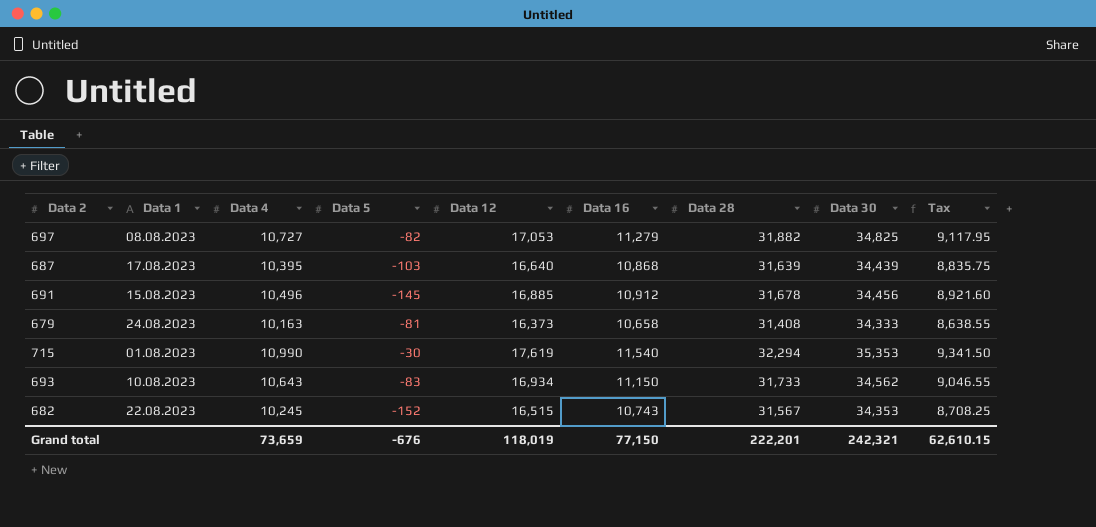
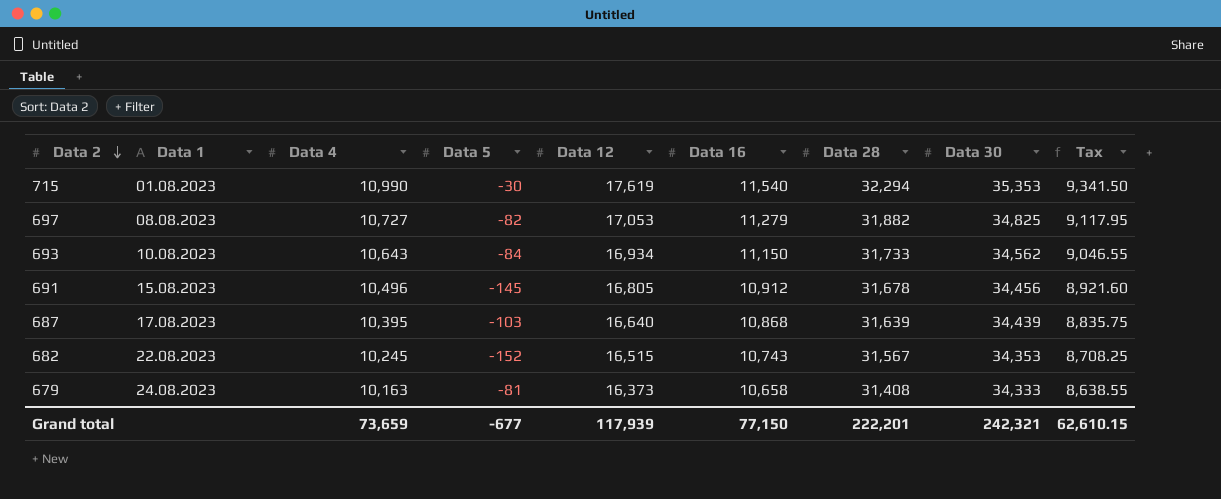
row order: none -> Data 2 descending
693 | Data 5: -83 -> -84
691 | Data 12: 16,885 -> 16,805
Grand total | Data 5: -676 -> -677
Grand total | Data 12: 118,019 -> 117,939

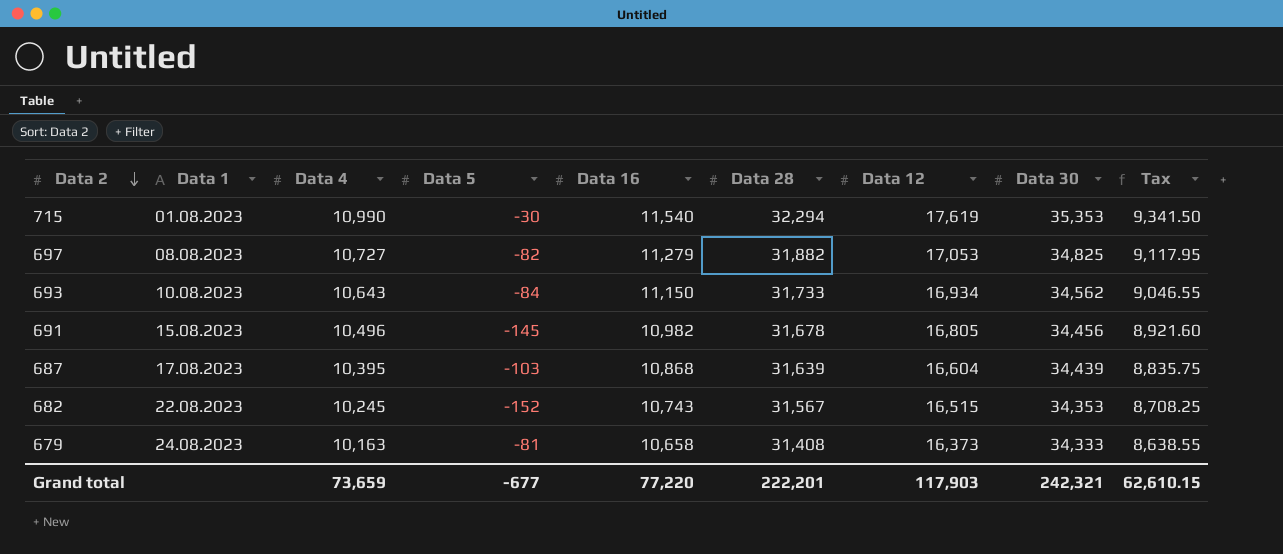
column Data 12 | position: 5 -> 7
691 | Data 16: 10,912 -> 10,982
687 | Data 12: 16,640 -> 16,604
Grand total | Data 16: 77,150 -> 77,220
Grand total | Data 12: 117,939 -> 117,903

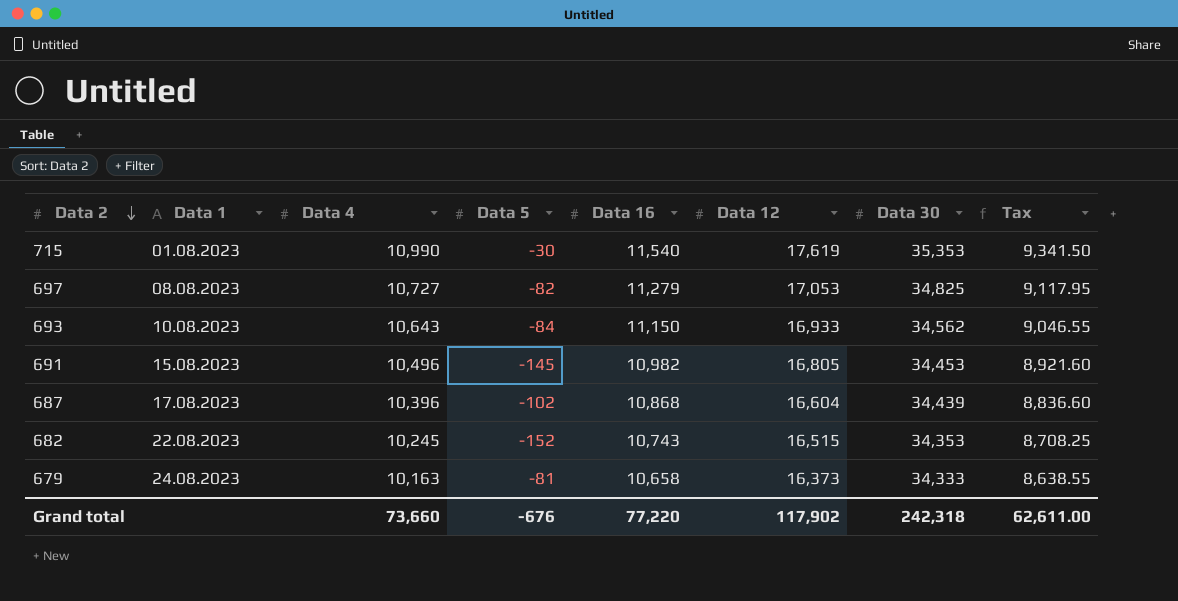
column Data 28 | position: 6 -> none
693 | Data 12: 16,934 -> 16,933
691 | Data 30: 34,456 -> 34,453
687 | Data 4: 10,395 -> 10,396
687 | Data 5: -103 -> -102
687 | Tax: 8,835.75 -> 8,836.60
Grand total | Data 4: 73,659 -> 73,660
Grand total | Data 5: -677 -> -676
Grand total | Data 12: 117,903 -> 117,902
Grand total | Data 30: 242,321 -> 242,318
Grand total | Tax: 62,610.15 -> 62,611.00

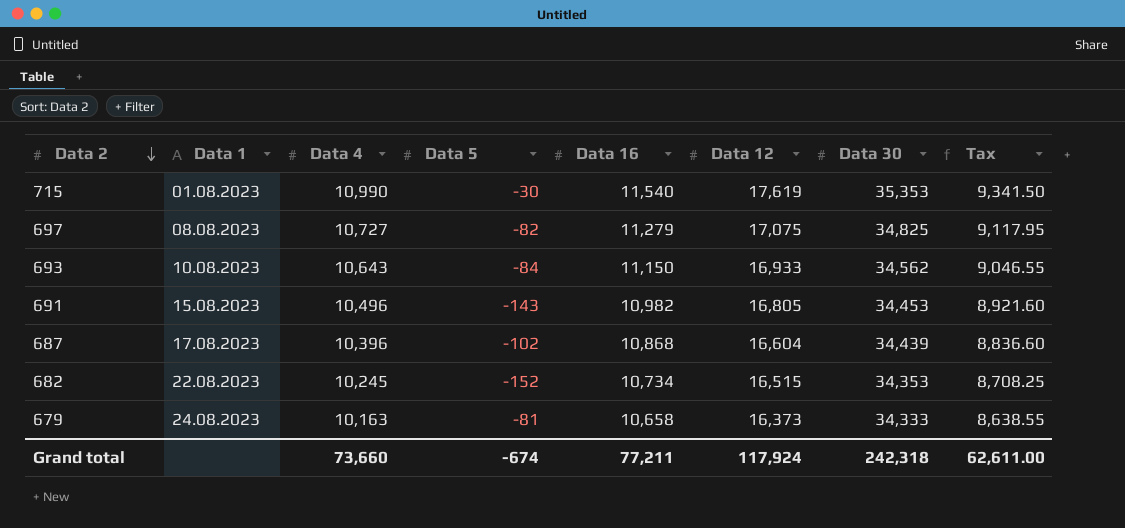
697 | Data 12: 17,053 -> 17,075
691 | Data 5: -145 -> -143
682 | Data 16: 10,743 -> 10,734
Grand total | Data 5: -676 -> -674
Grand total | Data 16: 77,220 -> 77,211
Grand total | Data 12: 117,902 -> 117,924

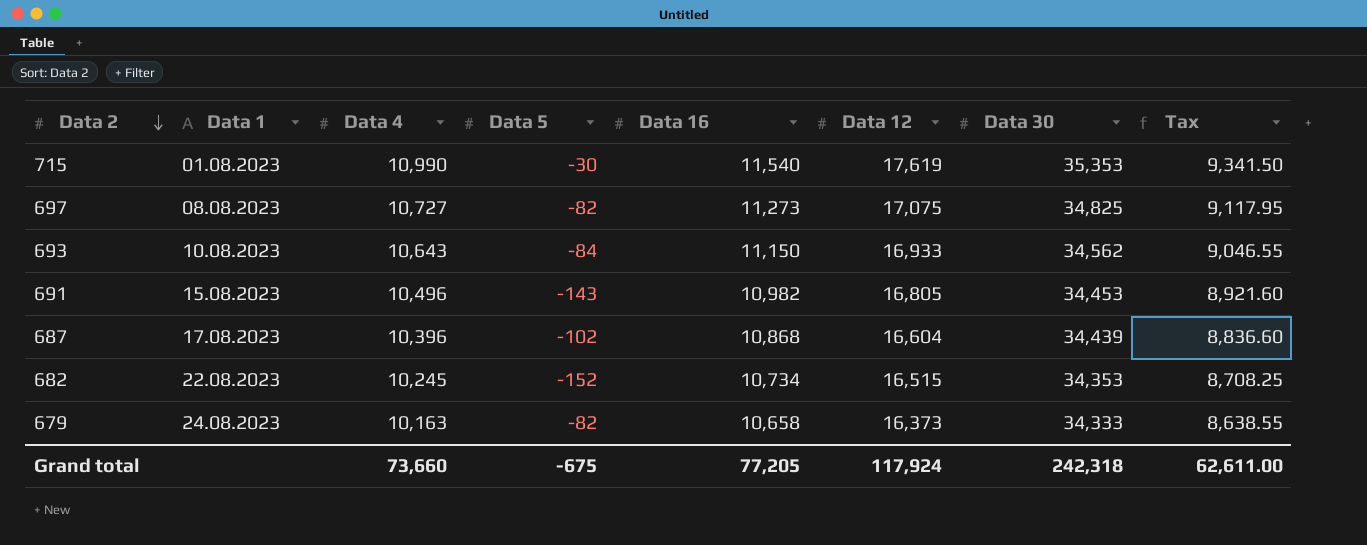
697 | Data 16: 11,279 -> 11,273
679 | Data 5: -81 -> -82
Grand total | Data 5: -674 -> -675
Grand total | Data 16: 77,211 -> 77,205

